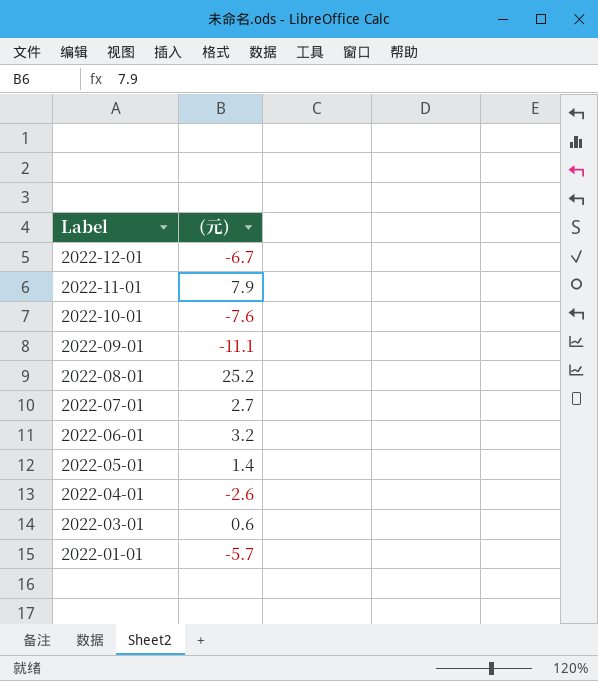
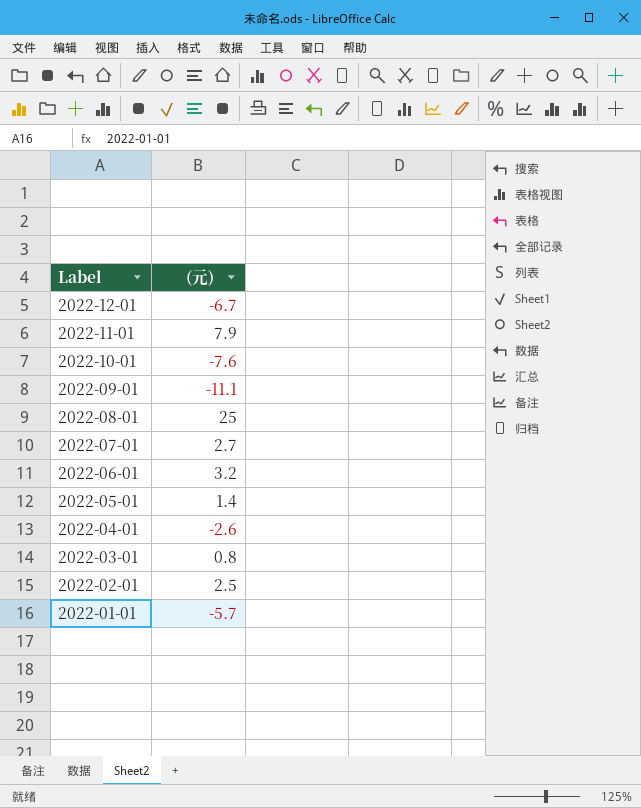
2022-08-01 | (元): 25.2 -> 25
2022-03-01 | (元): 0.6 -> 0.8
row 2022-02-01: none -> 2.5

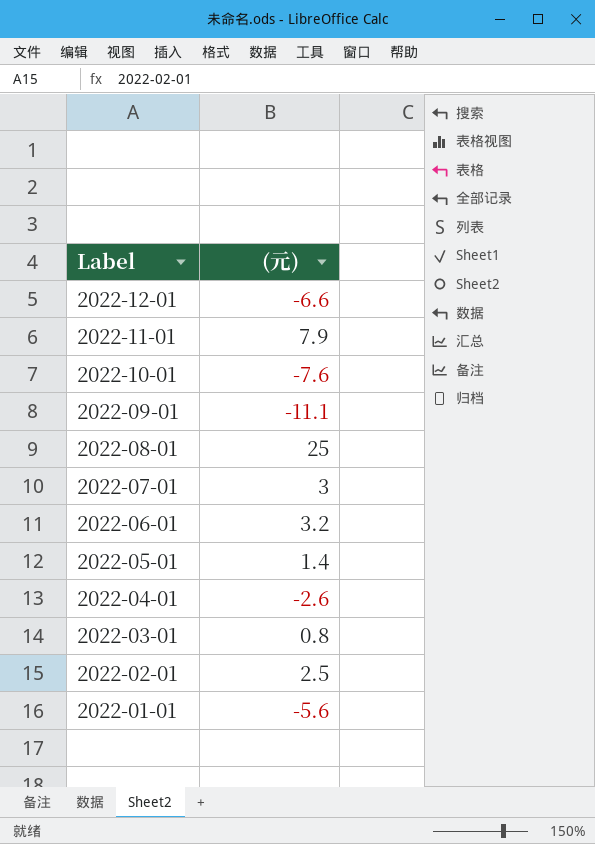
2022-12-01 | (元): -6.7 -> -6.6
2022-07-01 | (元): 2.7 -> 3
2022-01-01 | (元): -5.7 -> -5.6

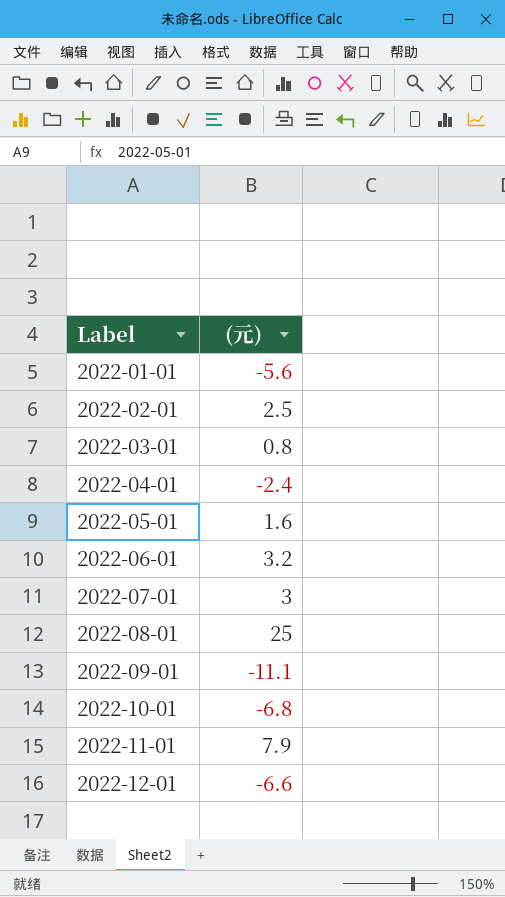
row order: Label descending -> Label ascending
2022-04-01 | (元): -2.6 -> -2.4
2022-05-01 | (元): 1.4 -> 1.6
2022-10-01 | (元): -7.6 -> -6.8

